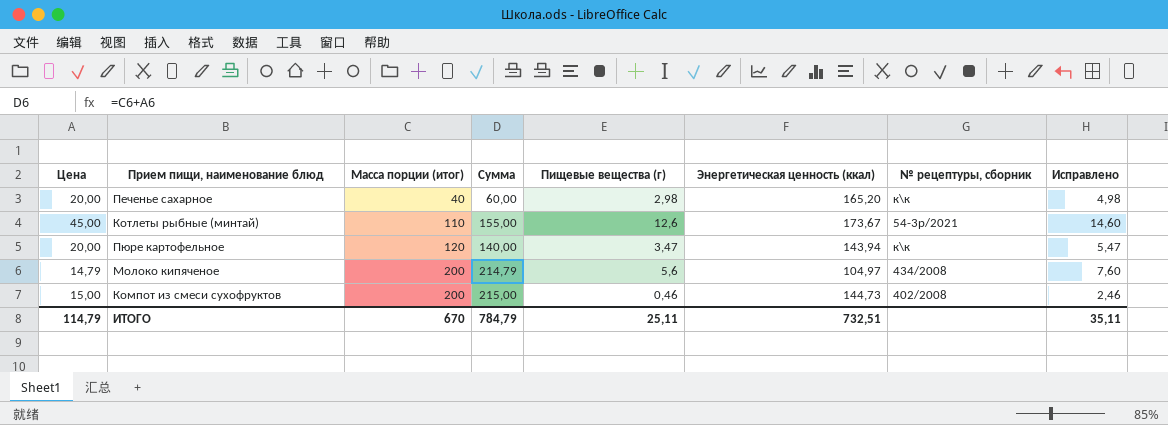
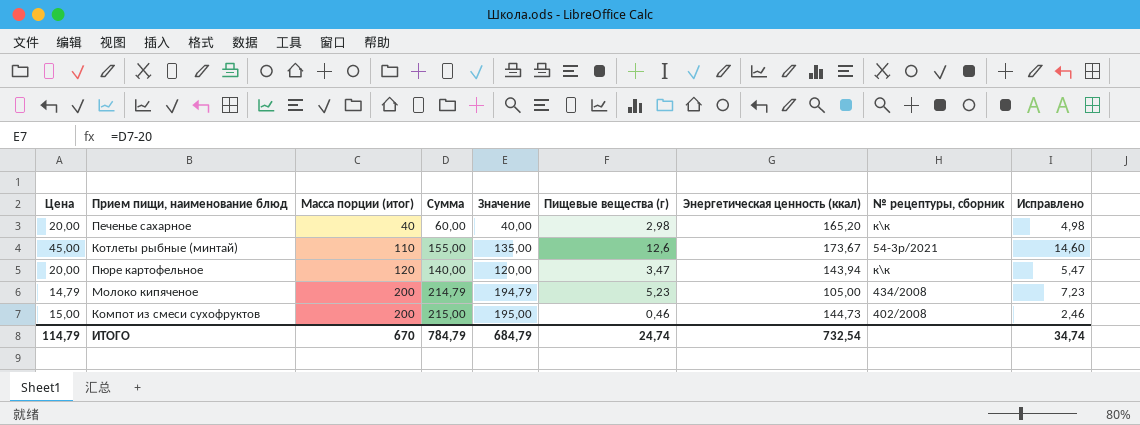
column Значение | formula: none -> [Сумма] - 20
Молоко кипяченое | Пищевые вещества (г): 5,6 -> 5,23
Молоко кипяченое | Энергетическая ценность (ккал): 104,97 -> 105,00
Молоко кипяченое | Исправлено: 7,60 -> 7,23
ИТОГО | Пищевые вещества (г): 25,11 -> 24,74
ИТОГО | Энергетическая ценность (ккал): 732,51 -> 732,54
ИТОГО | Исправлено: 35,11 -> 34,74

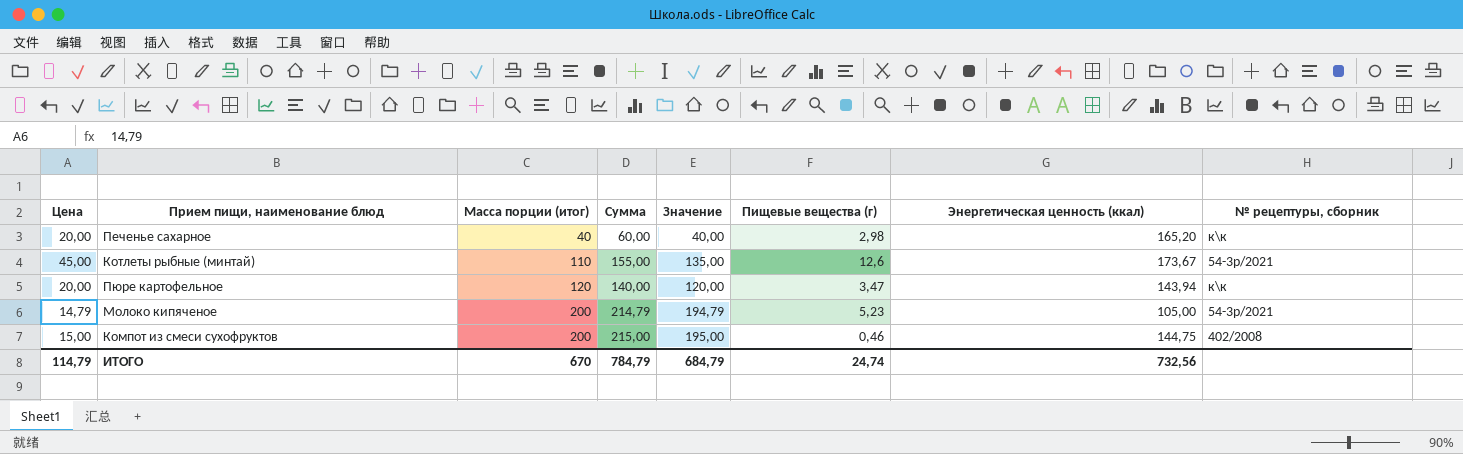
column Исправлено | formula: [Пищевые вещества (г)] + 2 -> none
Молоко кипяченое | № рецептуры, сборник: 434/2008 -> 54-3р/2021
Компот из смеси сухофруктов | Энергетическая ценность (ккал): 144,73 -> 144,75
ИТОГО | Энергетическая ценность (ккал): 732,54 -> 732,56

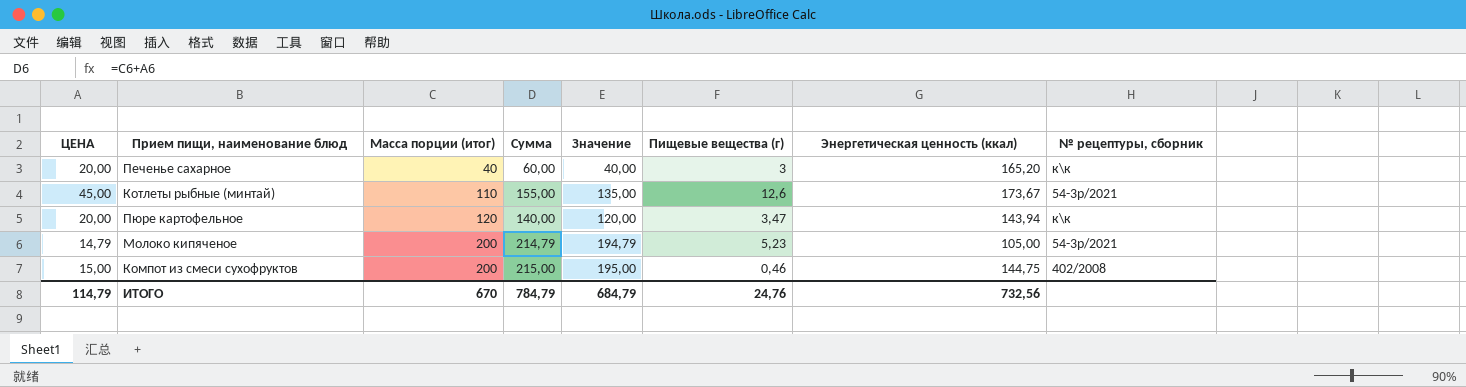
column name: Цена -> ЦЕНА
Печенье сахарное | Пищевые вещества (г): 2,98 -> 3
ИТОГО | Пищевые вещества (г): 24,74 -> 24,76

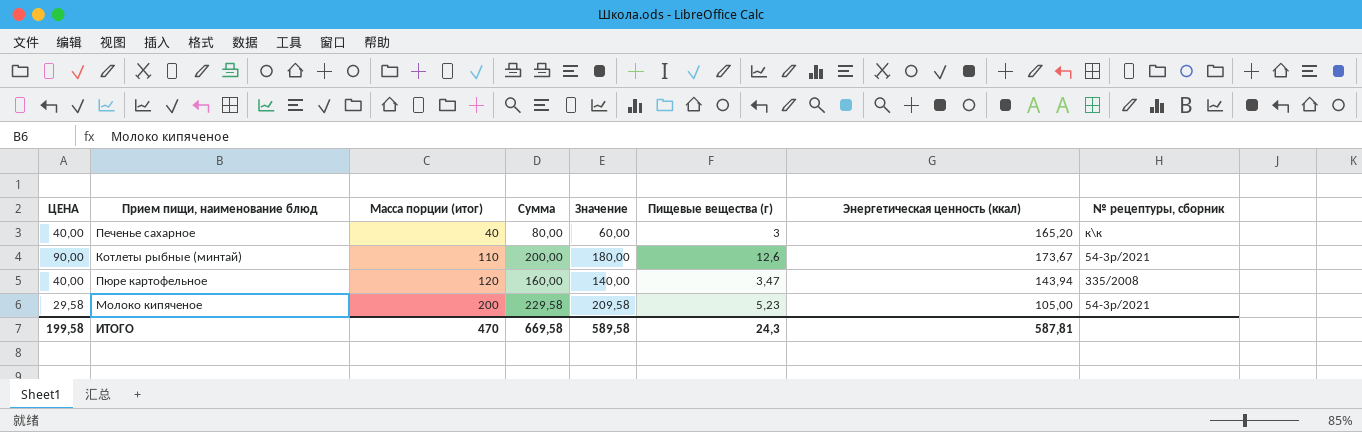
row Компот из смеси сухофруктов: 15,00 | 200 | 215,00 | 195,00 | 0,46 | 144,75 | 402/2008 -> none
Печенье сахарное | ЦЕНА: 20,00 -> 40,00
Печенье сахарное | Сумма: 60,00 -> 80,00
Печенье сахарное | Значение: 40,00 -> 60,00
Котлеты рыбные (минтай) | ЦЕНА: 45,00 -> 90,00
Котлеты рыбные (минтай) | Сумма: 155,00 -> 200,00
Котлеты рыбные (минтай) | Значение: 135,00 -> 180,00
Пюре картофельное | ЦЕНА: 20,00 -> 40,00
Пюре картофельное | Сумма: 140,00 -> 160,00
Пюре картофельное | Значение: 120,00 -> 140,00
Пюре картофельное | № рецептуры, сборник: к\к -> 335/2008
Молоко кипяченое | ЦЕНА: 14,79 -> 29,58
Молоко кипяченое | Сумма: 214,79 -> 229,58
Молоко кипяченое | Значение: 194,79 -> 209,58
ИТОГО | ЦЕНА: 114,79 -> 199,58
ИТОГО | Масса порции (итог): 670 -> 470
ИТОГО | Сумма: 784,79 -> 669,58
ИТОГО | Значение: 684,79 -> 589,58
ИТОГО | Пищевые вещества (г): 24,76 -> 24,3
ИТОГО | Энергетическая ценность (ккал): 732,56 -> 587,81

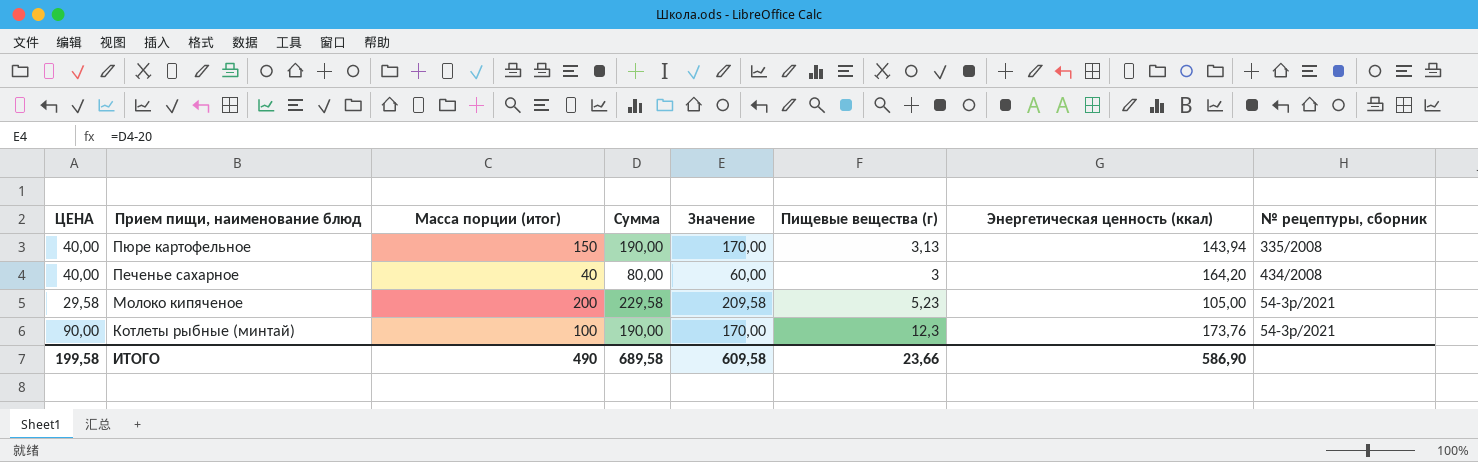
row order: Масса порции (итог) ascending -> Прием пищи, наименование блюд descending
Пюре картофельное | Масса порции (итог): 120 -> 150
Пюре картофельное | Сумма: 160,00 -> 190,00
Пюре картофельное | Значение: 140,00 -> 170,00
Пюре картофельное | Пищевые вещества (г): 3,47 -> 3,13
Печенье сахарное | Энергетическая ценность (ккал): 165,20 -> 164,20
Печенье сахарное | № рецептуры, сборник: к\к -> 434/2008
Котлеты рыбные (минтай) | Масса порции (итог): 110 -> 100
Котлеты рыбные (минтай) | Сумма: 200,00 -> 190,00
Котлеты рыбные (минтай) | Значение: 180,00 -> 170,00
Котлеты рыбные (минтай) | Пищевые вещества (г): 12,6 -> 12,3
Котлеты рыбные (минтай) | Энергетическая ценность (ккал): 173,67 -> 173,76
ИТОГО | Масса порции (итог): 470 -> 490
ИТОГО | Сумма: 669,58 -> 689,58
ИТОГО | Значение: 589,58 -> 609,58
ИТОГО | Пищевые вещества (г): 24,3 -> 23,66
ИТОГО | Энергетическая ценность (ккал): 587,81 -> 586,90

